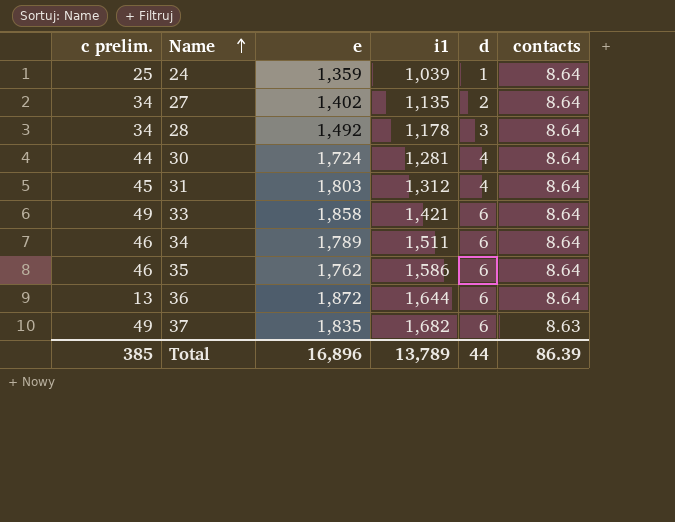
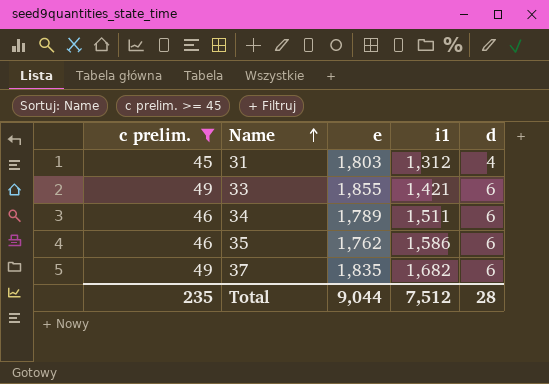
filter: none -> c prelim. >= 45
column contacts | position: 6 -> none
33 | e: 1,858 -> 1,855
Total | c prelim.: 385 -> 235
Total | e: 16,896 -> 9,044
Total | i1: 13,789 -> 7,512
Total | d: 44 -> 28

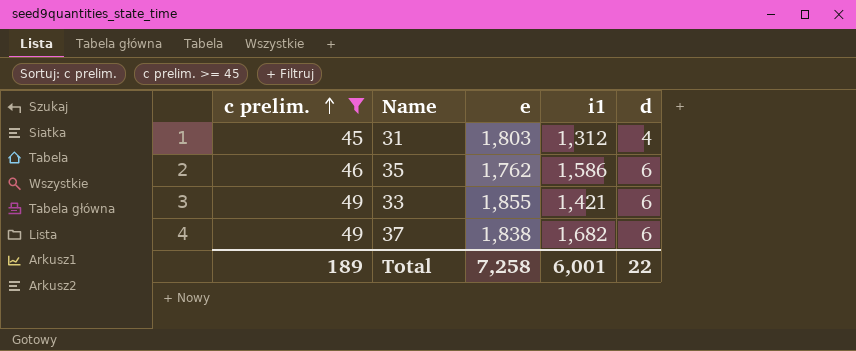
row order: Name ascending -> c prelim. ascending
row 34: 46 | 1,789 | 1,511 | 6 -> none
37 | e: 1,835 -> 1,838
Total | c prelim.: 235 -> 189
Total | e: 9,044 -> 7,258
Total | i1: 7,512 -> 6,001
Total | d: 28 -> 22

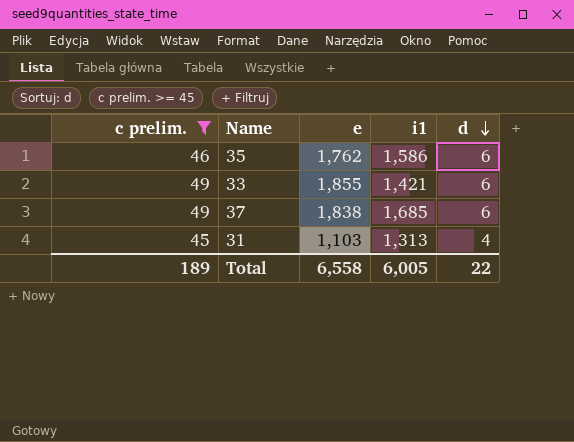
row order: c prelim. ascending -> d descending
37 | i1: 1,682 -> 1,685
31 | e: 1,803 -> 1,103
31 | i1: 1,312 -> 1,313
Total | e: 7,258 -> 6,558
Total | i1: 6,001 -> 6,005

